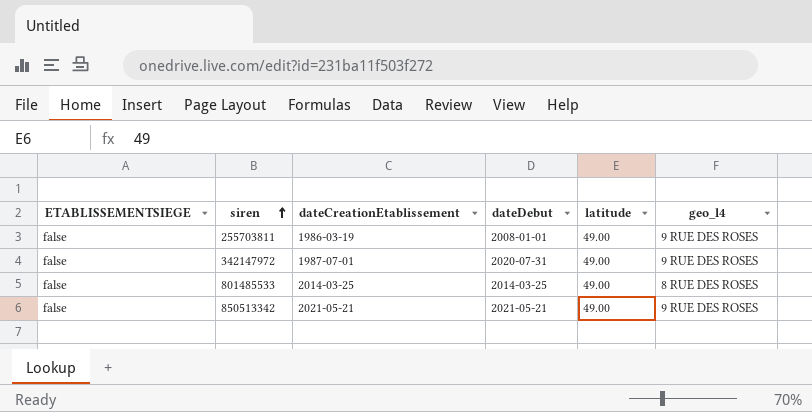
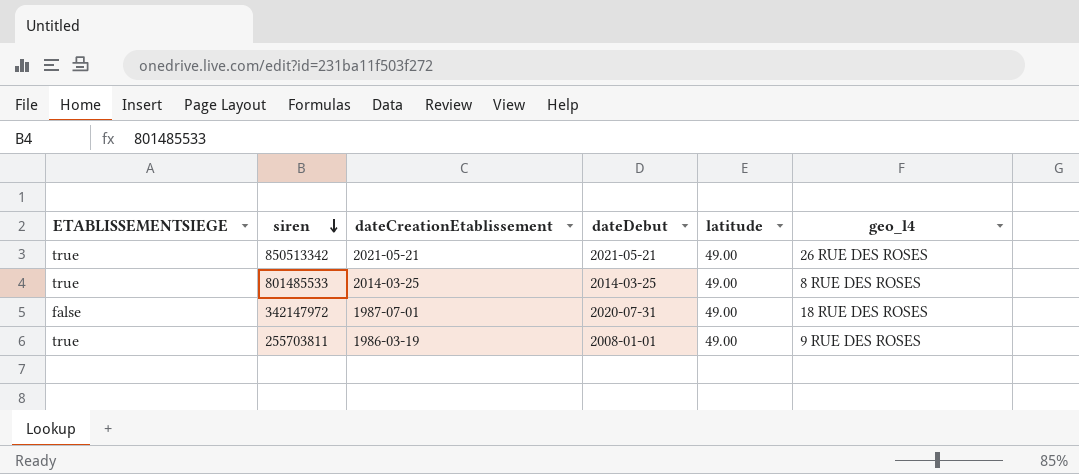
row order: siren ascending -> siren descending
850513342 | ETABLISSEMENTSIEGE: false -> true
850513342 | geo_l4: 9 RUE DES ROSES -> 26 RUE DES ROSES
801485533 | ETABLISSEMENTSIEGE: false -> true
342147972 | geo_l4: 9 RUE DES ROSES -> 18 RUE DES ROSES
255703811 | ETABLISSEMENTSIEGE: false -> true

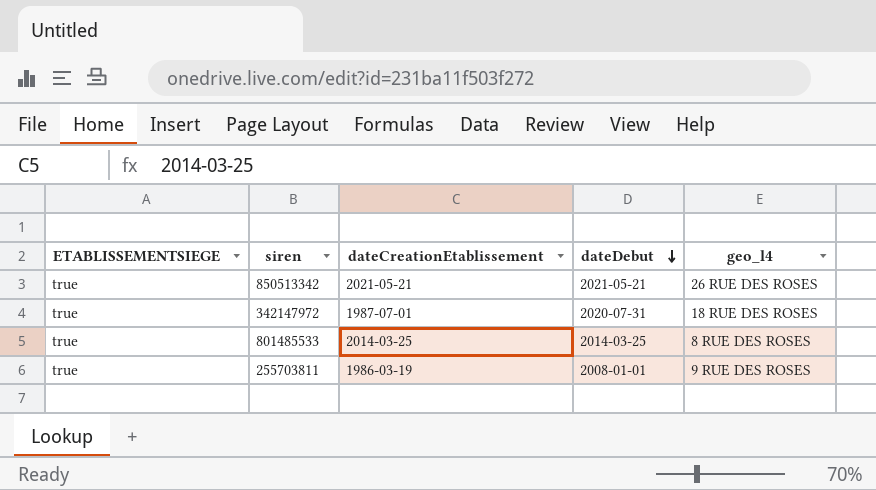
row order: siren descending -> dateDebut descending
column latitude | position: 5 -> none
342147972 | ETABLISSEMENTSIEGE: false -> true

